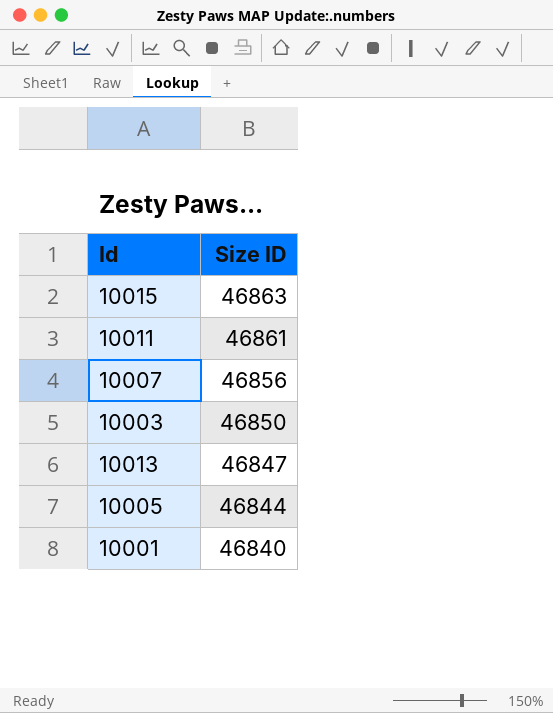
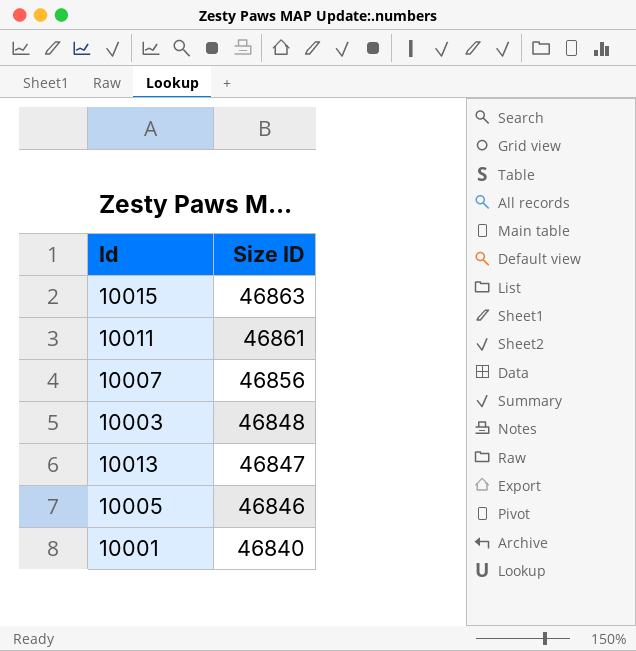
10003 | Size ID: 46850 -> 46848
10005 | Size ID: 46844 -> 46846

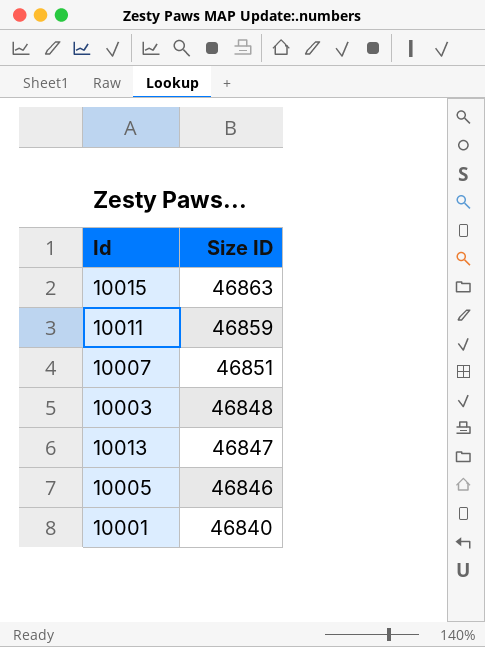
10011 | Size ID: 46861 -> 46859
10007 | Size ID: 46856 -> 46851

